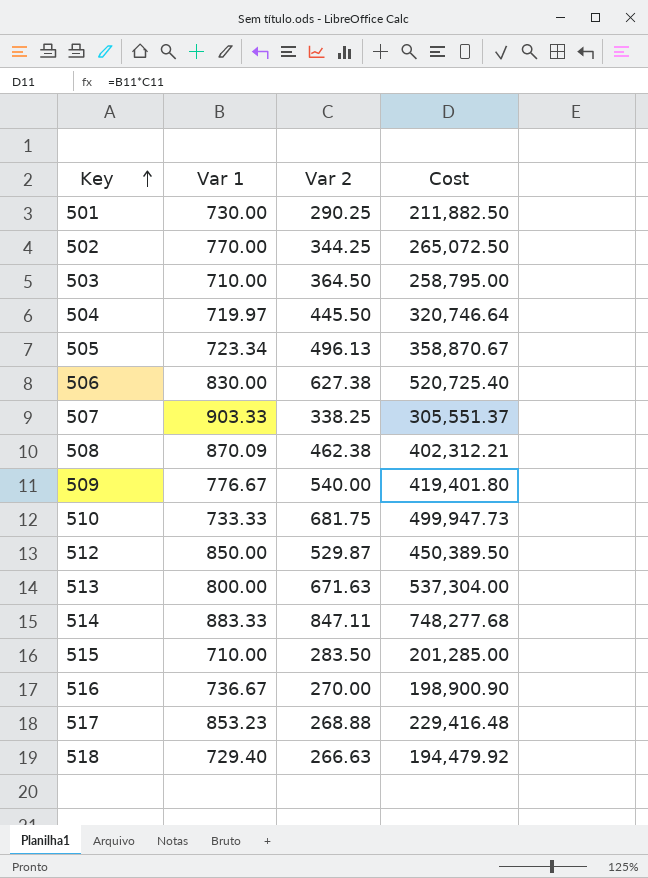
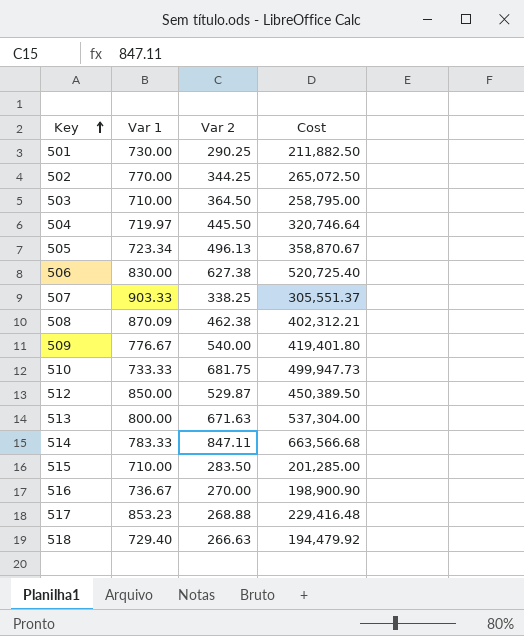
514 | Var 1: 883.33 -> 783.33
514 | Cost: 748,277.68 -> 663,566.68

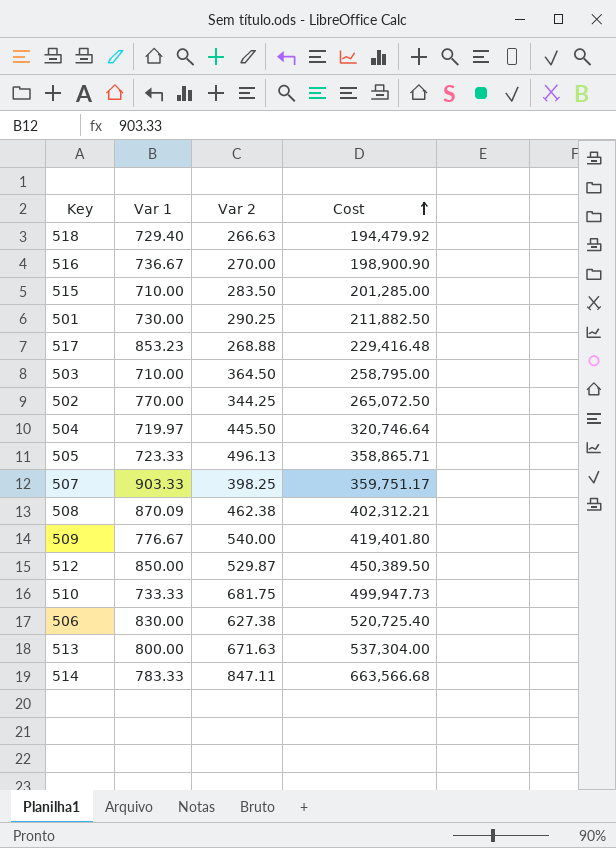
row order: Key ascending -> Cost ascending
505 | Var 1: 723.34 -> 723.33
505 | Cost: 358,870.67 -> 358,865.71
507 | Var 2: 338.25 -> 398.25
507 | Cost: 305,551.37 -> 359,751.17

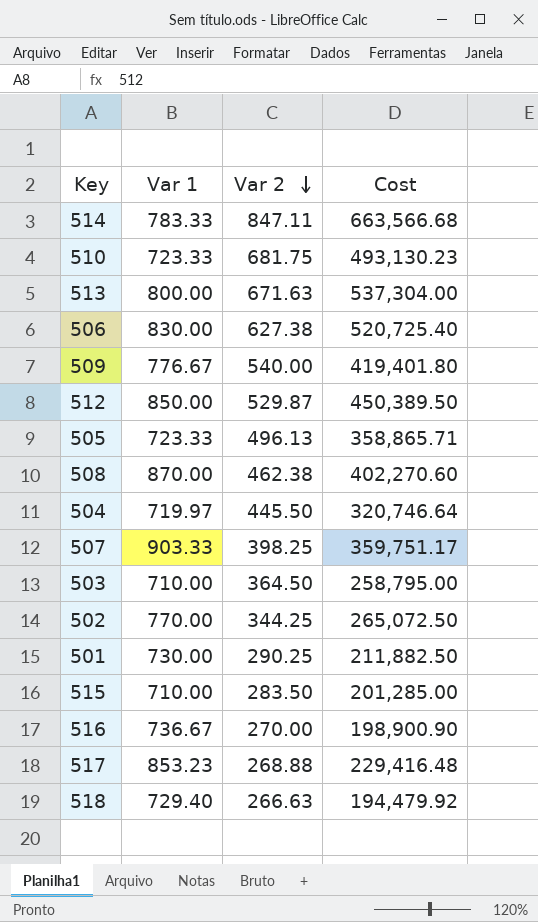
row order: Cost ascending -> Var 2 descending
510 | Var 1: 733.33 -> 723.33
510 | Cost: 499,947.73 -> 493,130.23
508 | Var 1: 870.09 -> 870.00
508 | Cost: 402,312.21 -> 402,270.60

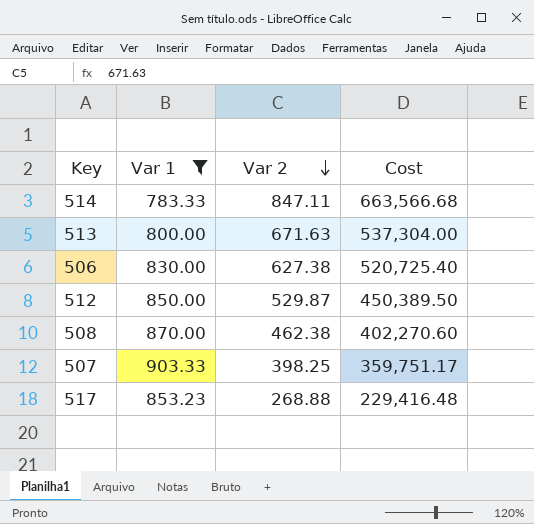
filter: none -> Var 1 >= 783.33

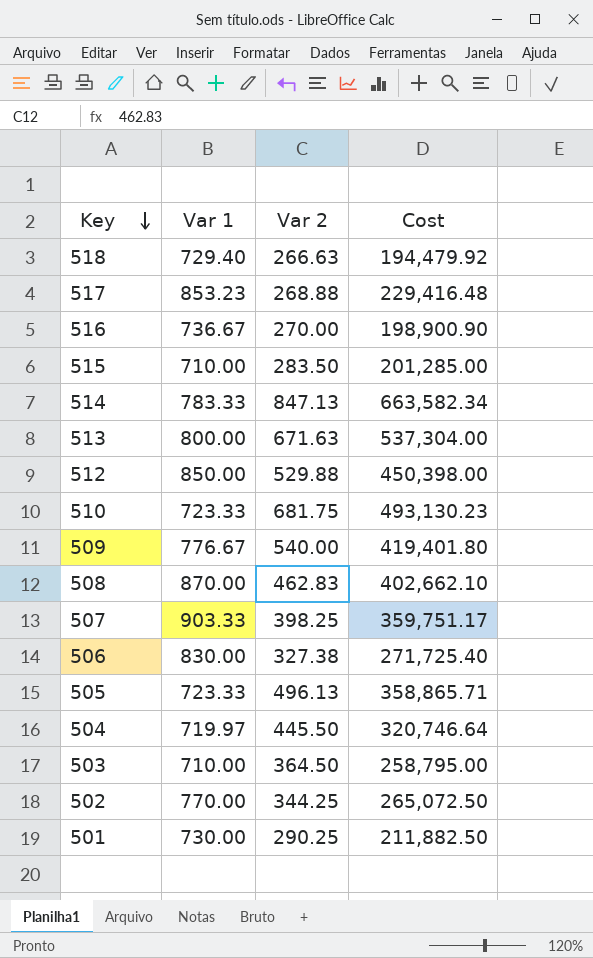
filter: Var 1 >= 783.33 -> none
row order: Var 2 descending -> Key descending
514 | Var 2: 847.11 -> 847.13
514 | Cost: 663,566.68 -> 663,582.34
512 | Var 2: 529.87 -> 529.88
512 | Cost: 450,389.50 -> 450,398.00
508 | Var 2: 462.38 -> 462.83
508 | Cost: 402,270.60 -> 402,662.10
506 | Var 2: 627.38 -> 327.38
506 | Cost: 520,725.40 -> 271,725.40

